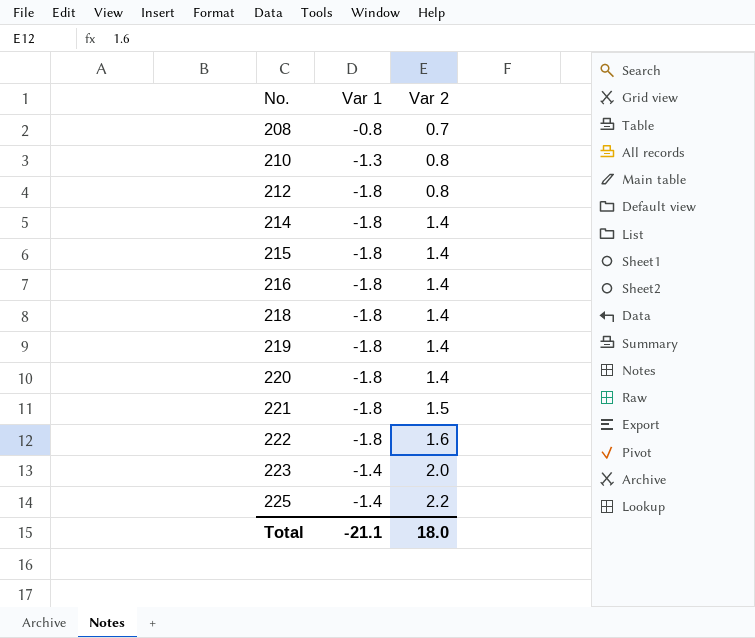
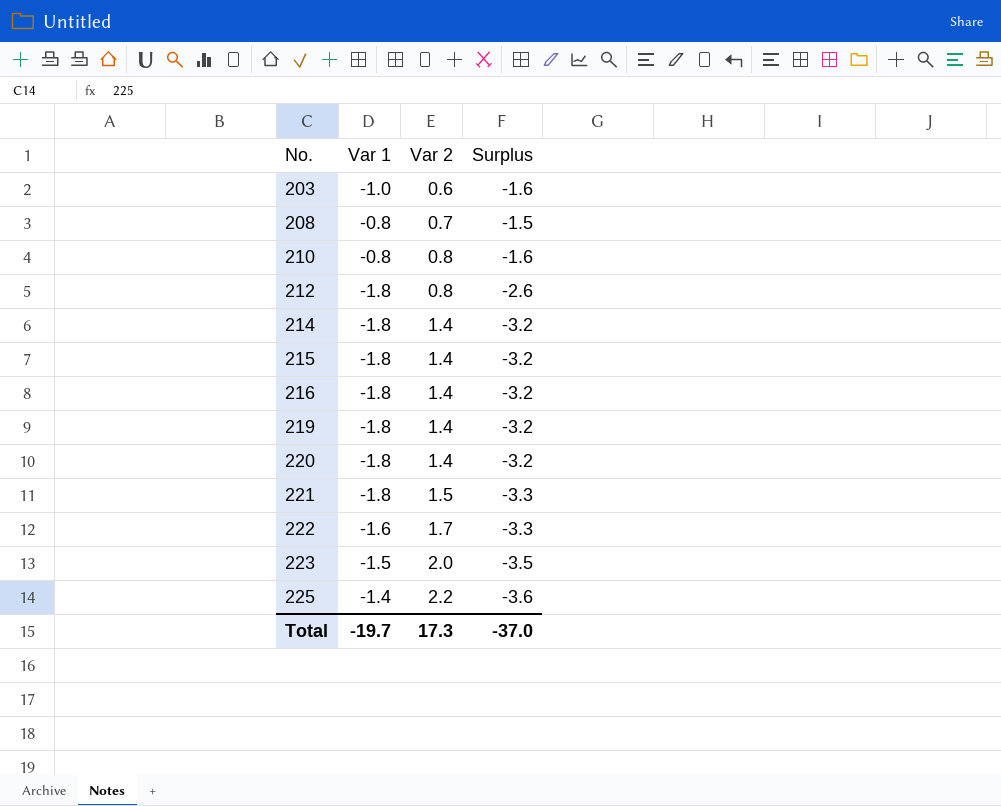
column Surplus | formula: none -> [Var 1] - [Var 2]
row 218: -1.8 | 1.4 -> none
row 203: none -> -1.0 | 0.6 | -1.6
210 | Var 1: -1.3 -> -0.8
222 | Var 1: -1.8 -> -1.6
222 | Var 2: 1.6 -> 1.7
223 | Var 1: -1.4 -> -1.5
Total | Var 1: -21.1 -> -19.7
Total | Var 2: 18.0 -> 17.3

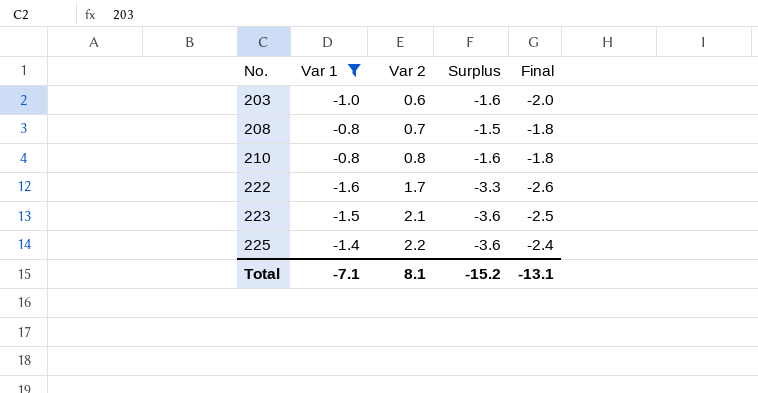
filter: none -> Var 1 != -1.8
column Final | formula: none -> [Var 1] - 1
223 | Var 2: 2.0 -> 2.1
223 | Surplus: -3.5 -> -3.6
Total | Var 1: -19.7 -> -7.1
Total | Var 2: 17.3 -> 8.1
Total | Surplus: -37.0 -> -15.2

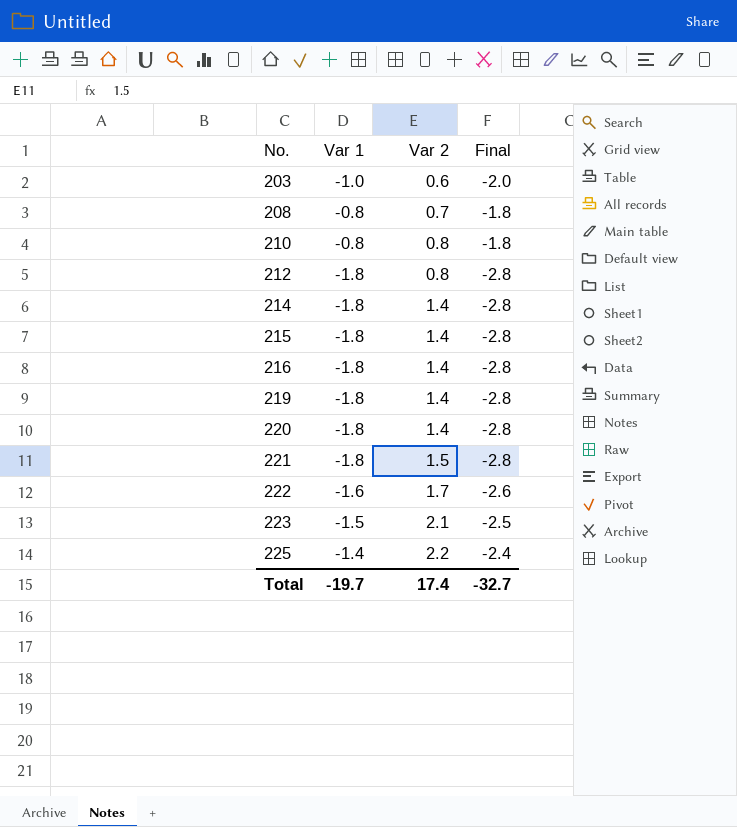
filter: Var 1 != -1.8 -> none
column Surplus | formula: [Var 1] - [Var 2] -> none
Total | Var 1: -7.1 -> -19.7
Total | Var 2: 8.1 -> 17.4
Total | Final: -13.1 -> -32.7

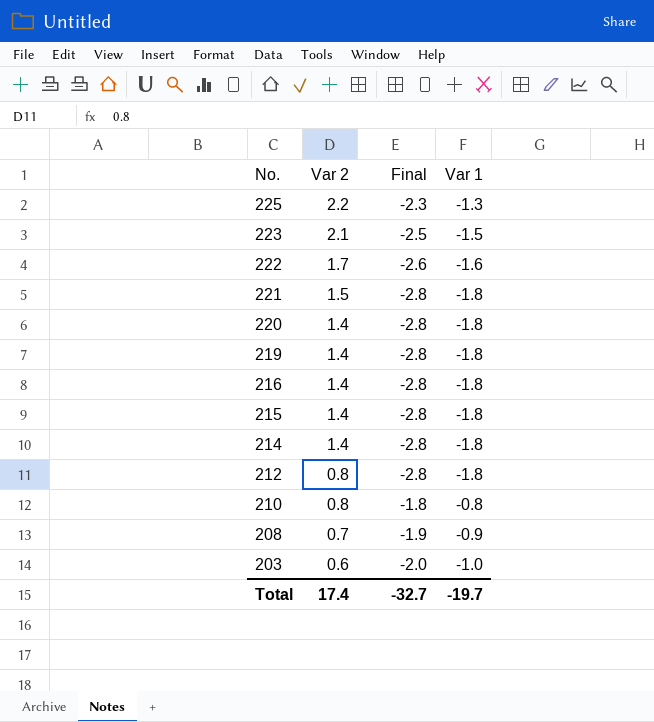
row order: No. ascending -> No. descending
column Var 1 | position: 2 -> 4
225 | Final: -2.4 -> -2.3
225 | Var 1: -1.4 -> -1.3
208 | Final: -1.8 -> -1.9
208 | Var 1: -0.8 -> -0.9

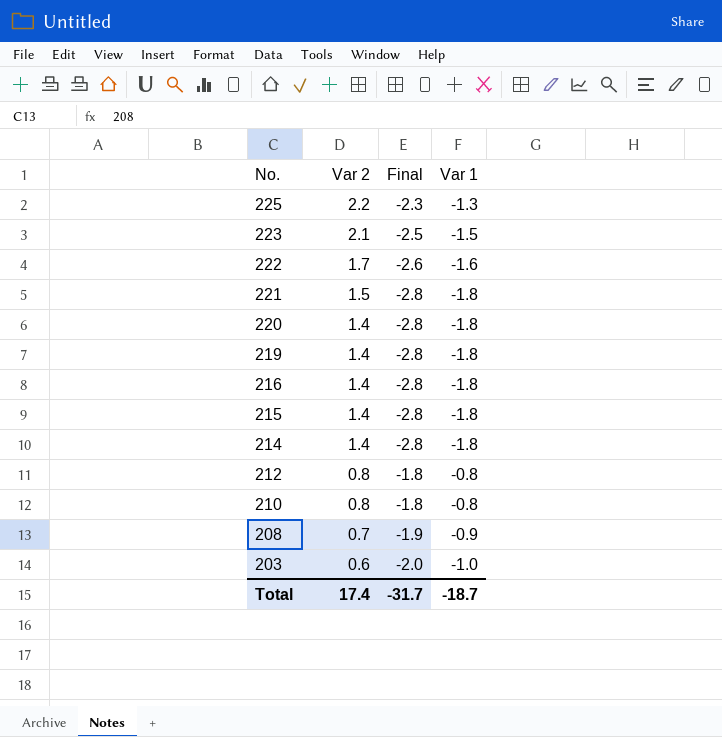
212 | Final: -2.8 -> -1.8
212 | Var 1: -1.8 -> -0.8
Total | Final: -32.7 -> -31.7
Total | Var 1: -19.7 -> -18.7

